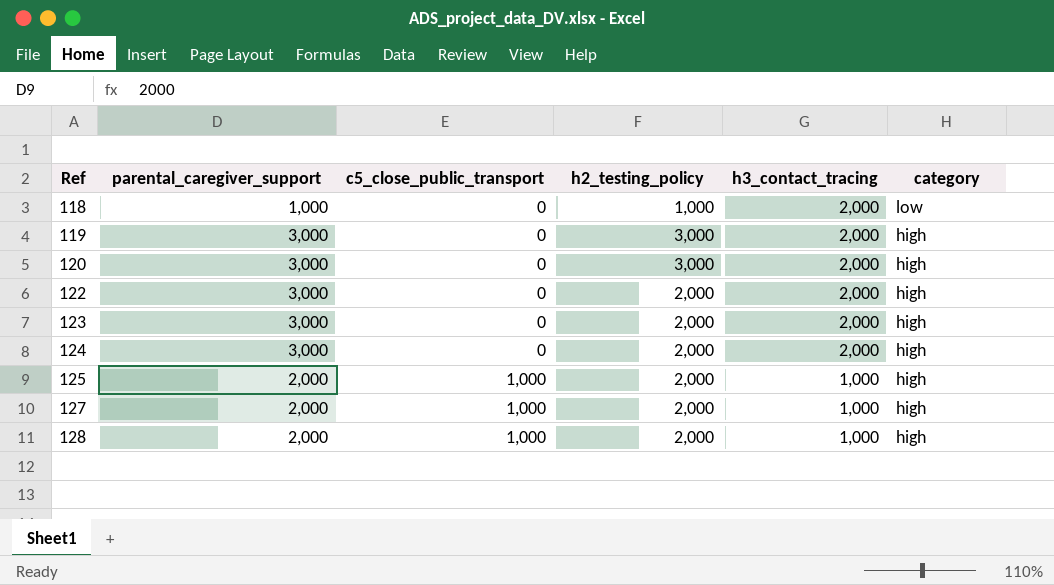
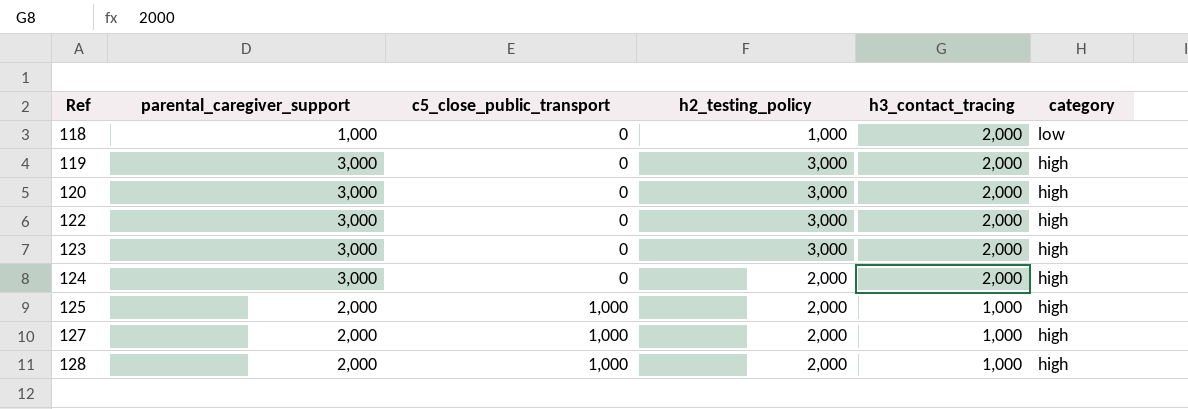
122 | h2_testing_policy: 2,000 -> 3,000
123 | h2_testing_policy: 2,000 -> 3,000

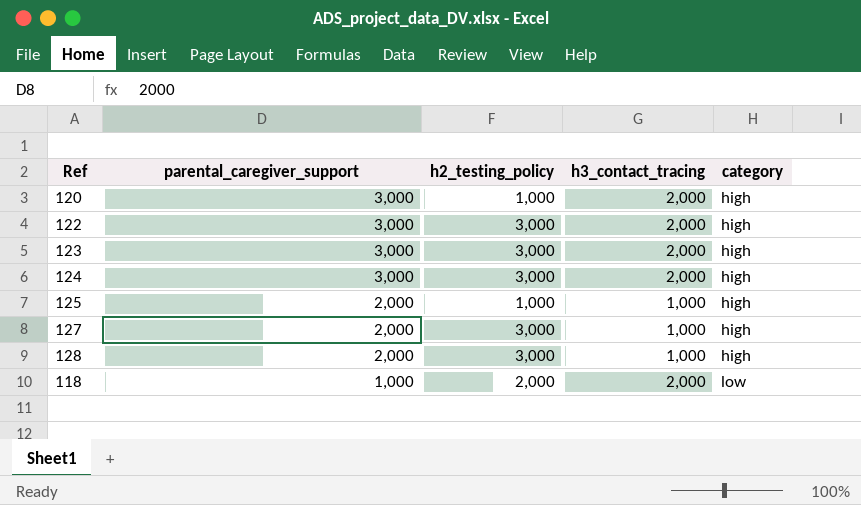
row order: Ref ascending -> parental_caregiver_support descending
column c5_close_public_transport | position: 3 -> none
row 119: 3,000 | 0 | 3,000 | 2,000 | high -> none
120 | h2_testing_policy: 3,000 -> 1,000
124 | h2_testing_policy: 2,000 -> 3,000
125 | h2_testing_policy: 2,000 -> 1,000
127 | h2_testing_policy: 2,000 -> 3,000
128 | h2_testing_policy: 2,000 -> 3,000
118 | h2_testing_policy: 1,000 -> 2,000

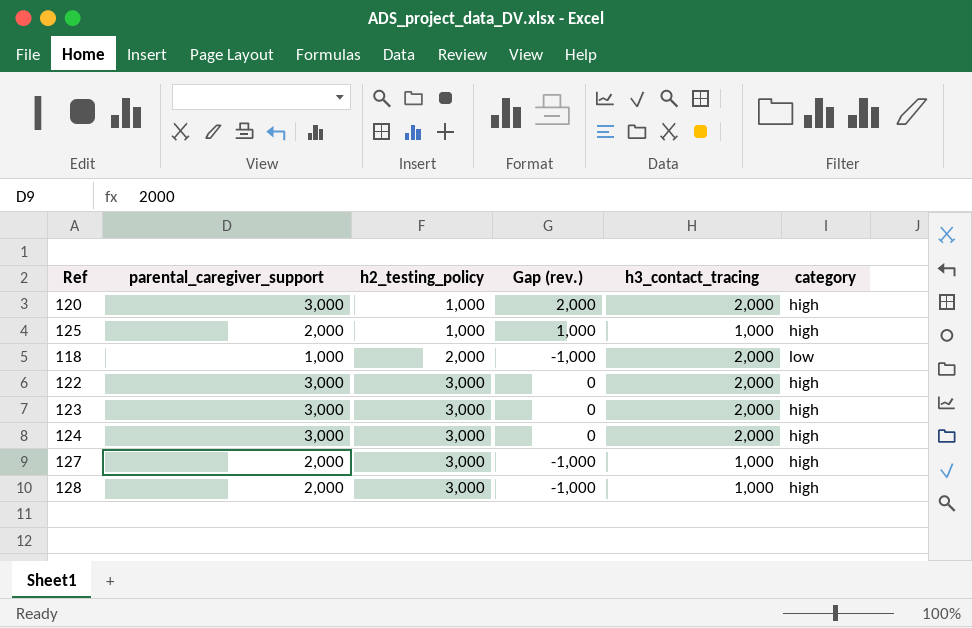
row order: parental_caregiver_support descending -> h2_testing_policy ascending
column Gap (rev.) | formula: none -> [parental_caregiver_support] - [h2_testing_policy]

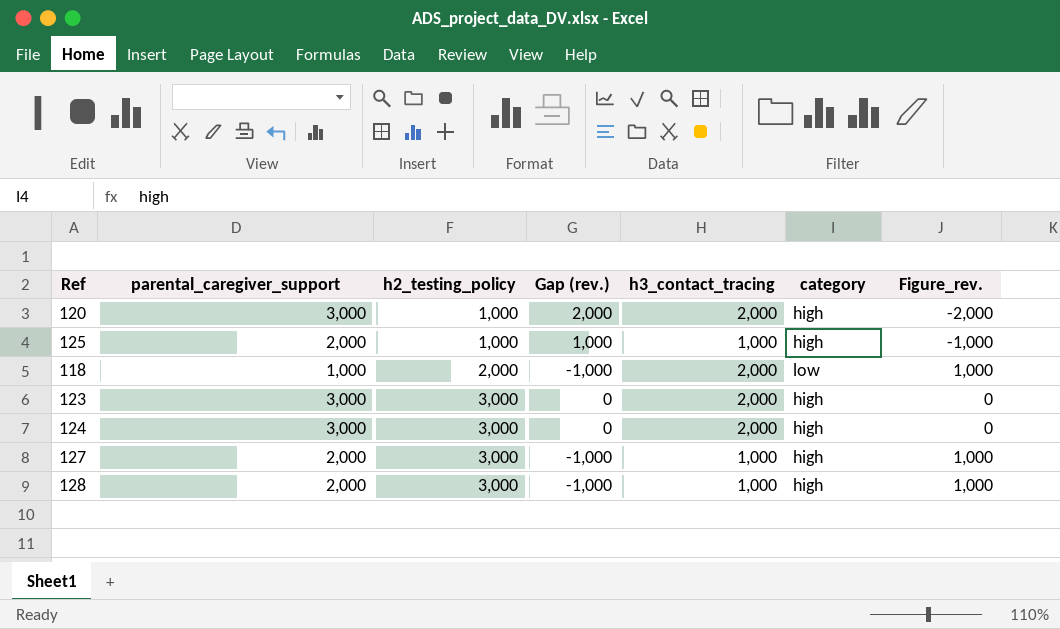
column Figure_rev. | formula: none -> [h2_testing_policy] - [parental_caregiver_support]
row 122: 3,000 | 3,000 | 0 | 2,000 | high -> none

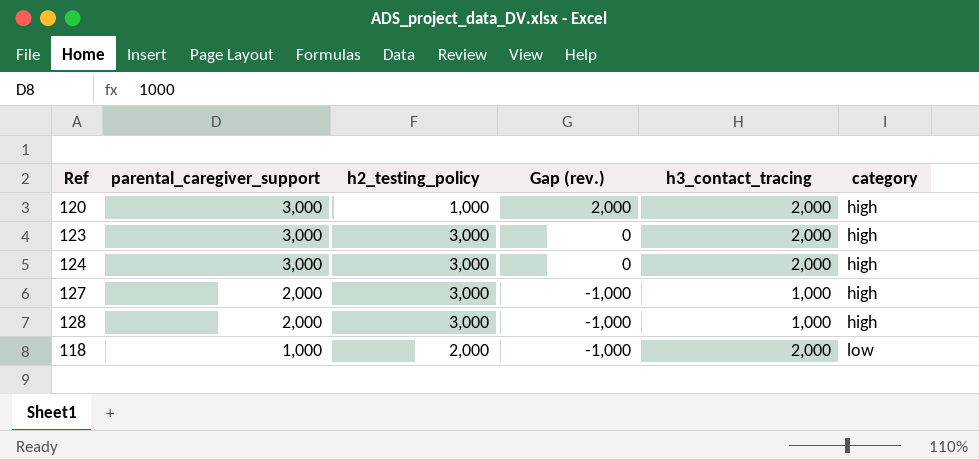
row order: h2_testing_policy ascending -> parental_caregiver_support descending
column Figure_rev. | formula: [h2_testing_policy] - [parental_caregiver_support] -> none
row 125: 2,000 | 1,000 | 1,000 | 1,000 | high | -1,000 -> none

